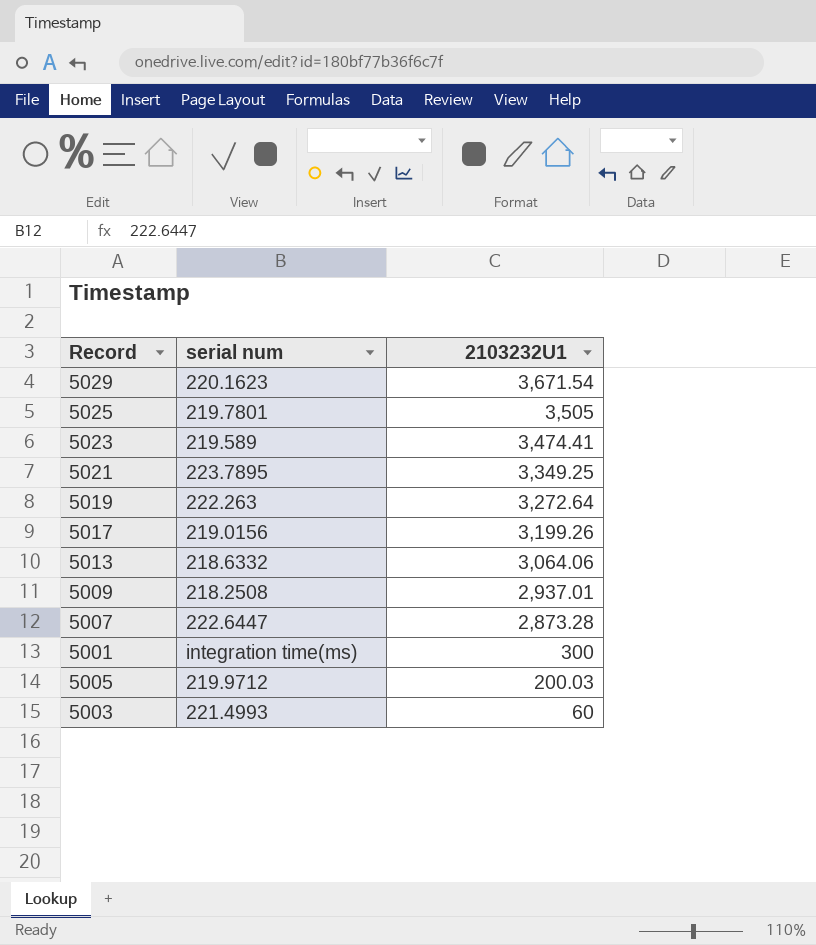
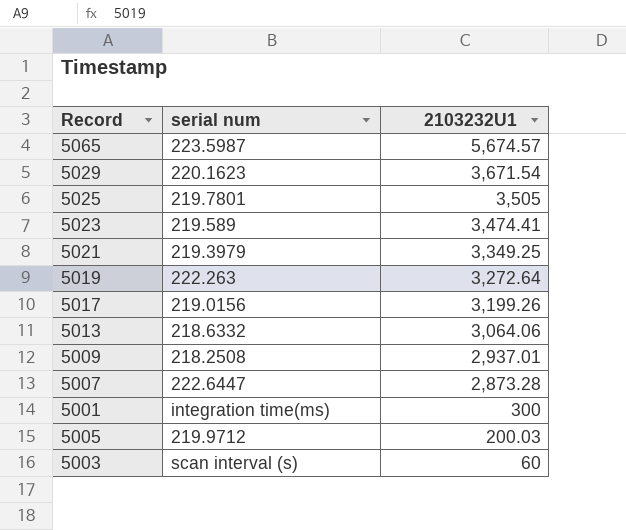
row 5065: none -> 223.5987 | 5,674.57
5021 | serial num: 223.7895 -> 219.3979
5003 | serial num: 221.4993 -> scan interval (s)

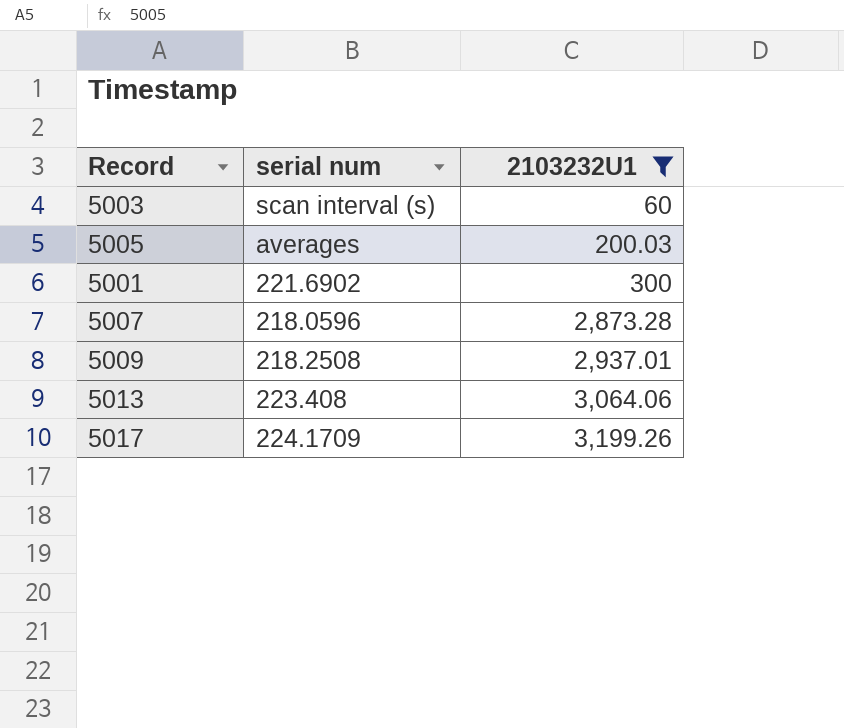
filter: none -> 2103232U1 <= 3,199.26
row order: 2103232U1 descending -> 2103232U1 ascending
5005 | serial num: 219.9712 -> averages
5001 | serial num: integration time(ms) -> 221.6902
5007 | serial num: 222.6447 -> 218.0596
5013 | serial num: 218.6332 -> 223.408
5017 | serial num: 219.0156 -> 224.1709

